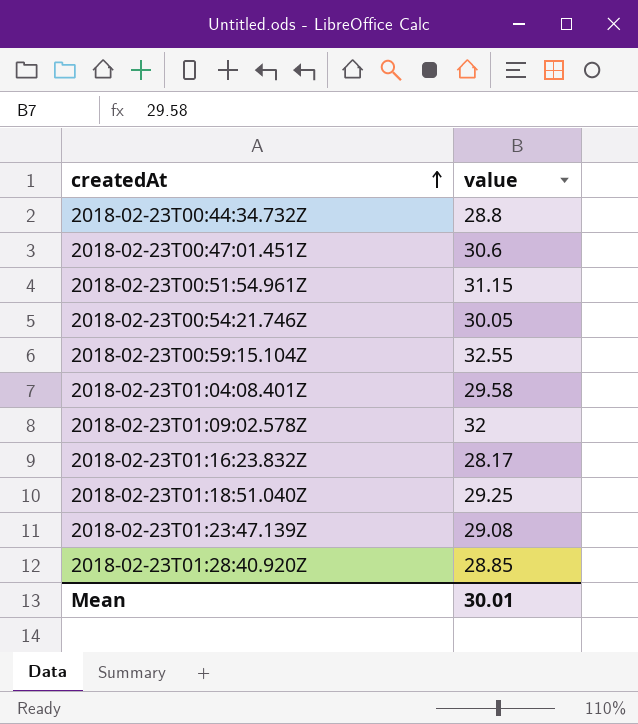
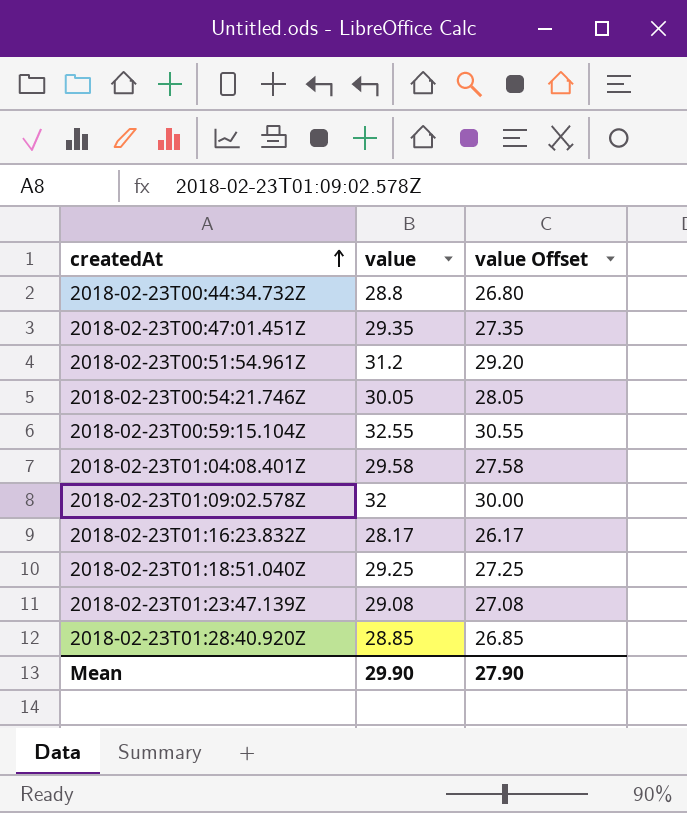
column value Offset | formula: none -> [value] - 2
2018-02-23T00:47:01.451Z | value: 30.6 -> 29.35
2018-02-23T00:51:54.961Z | value: 31.15 -> 31.2
Mean | value: 30.01 -> 29.90

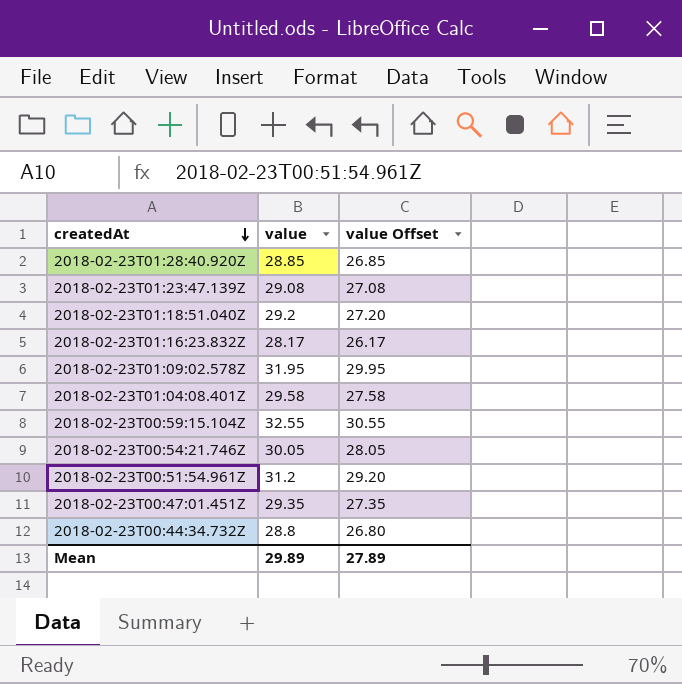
row order: createdAt ascending -> createdAt descending
2018-02-23T01:18:51.040Z | value: 29.25 -> 29.2
2018-02-23T01:18:51.040Z | value Offset: 27.25 -> 27.20
2018-02-23T01:09:02.578Z | value: 32 -> 31.95
2018-02-23T01:09:02.578Z | value Offset: 30.00 -> 29.95
Mean | value: 29.90 -> 29.89
Mean | value Offset: 27.90 -> 27.89

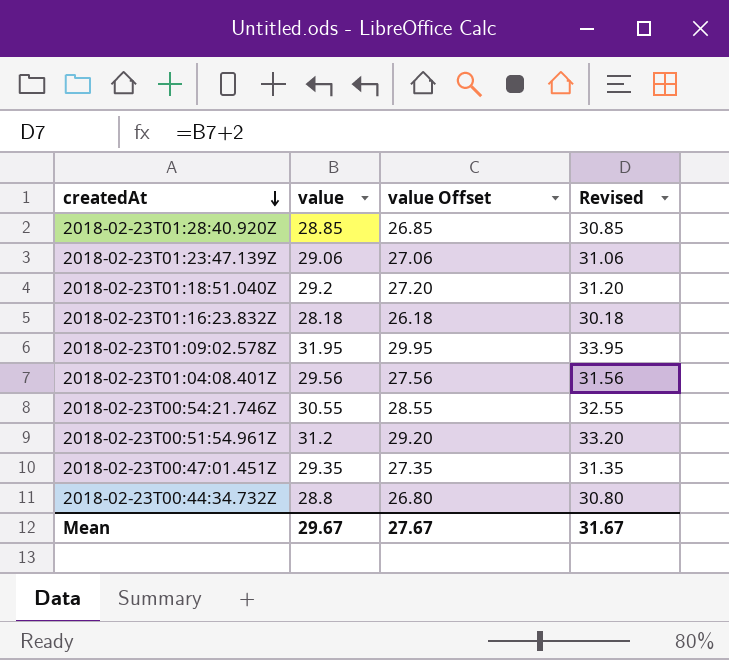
column Revised | formula: none -> [value] + 2
row 2018-02-23T00:59:15.104Z: 32.55 | 30.55 -> none
2018-02-23T01:23:47.139Z | value: 29.08 -> 29.06
2018-02-23T01:23:47.139Z | value Offset: 27.08 -> 27.06
2018-02-23T01:16:23.832Z | value: 28.17 -> 28.18
2018-02-23T01:16:23.832Z | value Offset: 26.17 -> 26.18
2018-02-23T01:04:08.401Z | value: 29.58 -> 29.56
2018-02-23T01:04:08.401Z | value Offset: 27.58 -> 27.56
2018-02-23T00:54:21.746Z | value: 30.05 -> 30.55
2018-02-23T00:54:21.746Z | value Offset: 28.05 -> 28.55
Mean | value: 29.89 -> 29.67
Mean | value Offset: 27.89 -> 27.67

